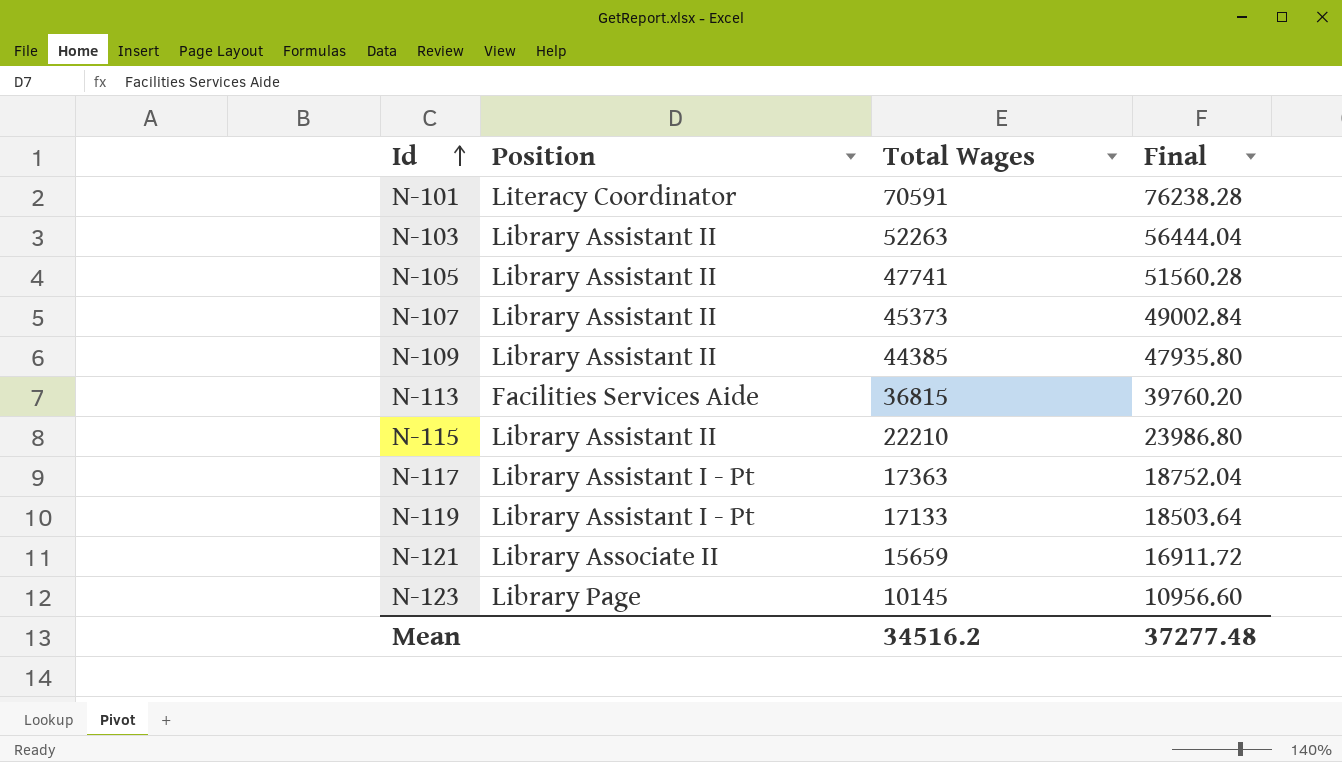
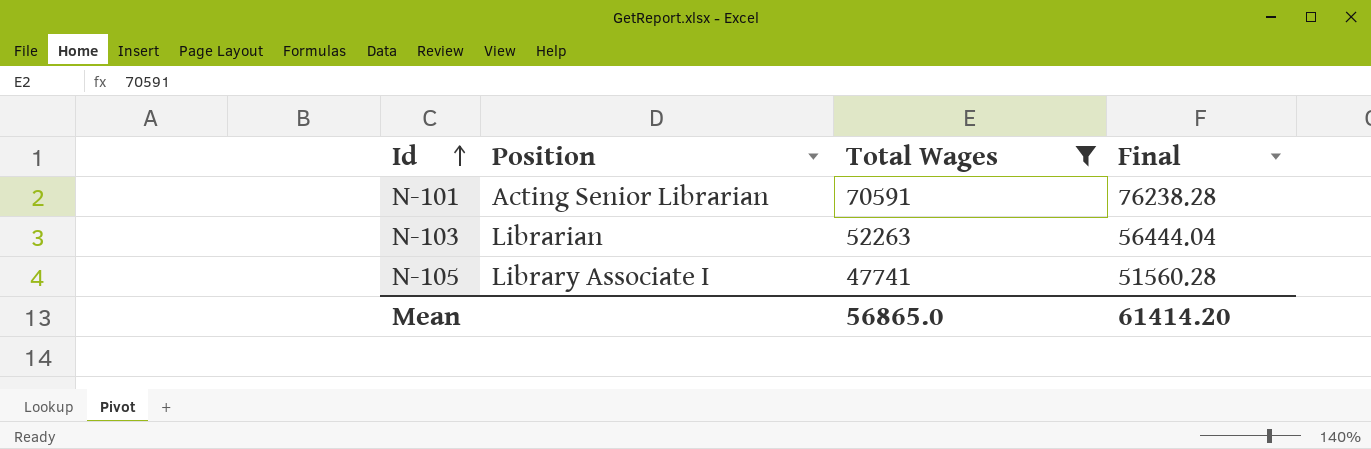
filter: none -> Total Wages >= 47741
N-101 | Position: Literacy Coordinator -> Acting Senior Librarian
N-103 | Position: Library Assistant II -> Librarian
N-105 | Position: Library Assistant II -> Library Associate I
Mean | Total Wages: 34516.2 -> 56865.0
Mean | Final: 37277.48 -> 61414.20

